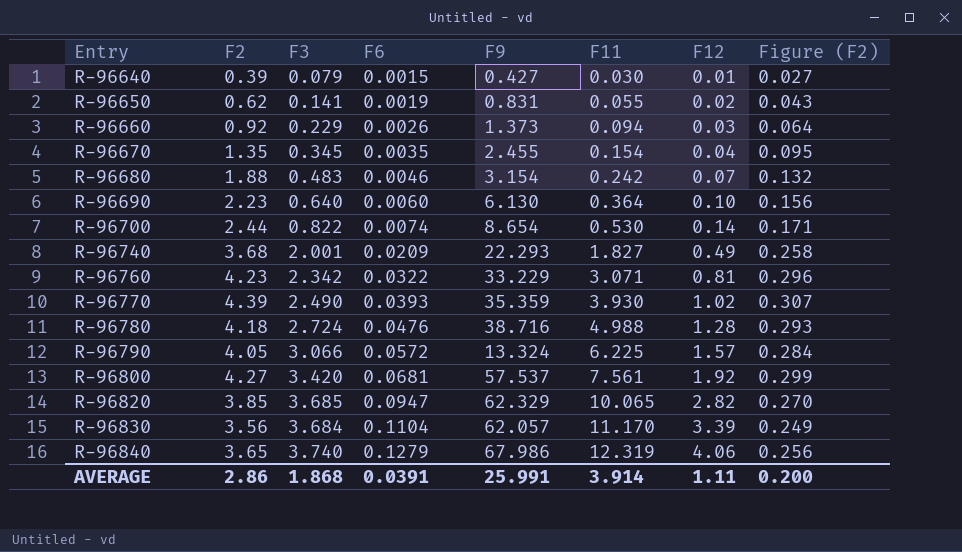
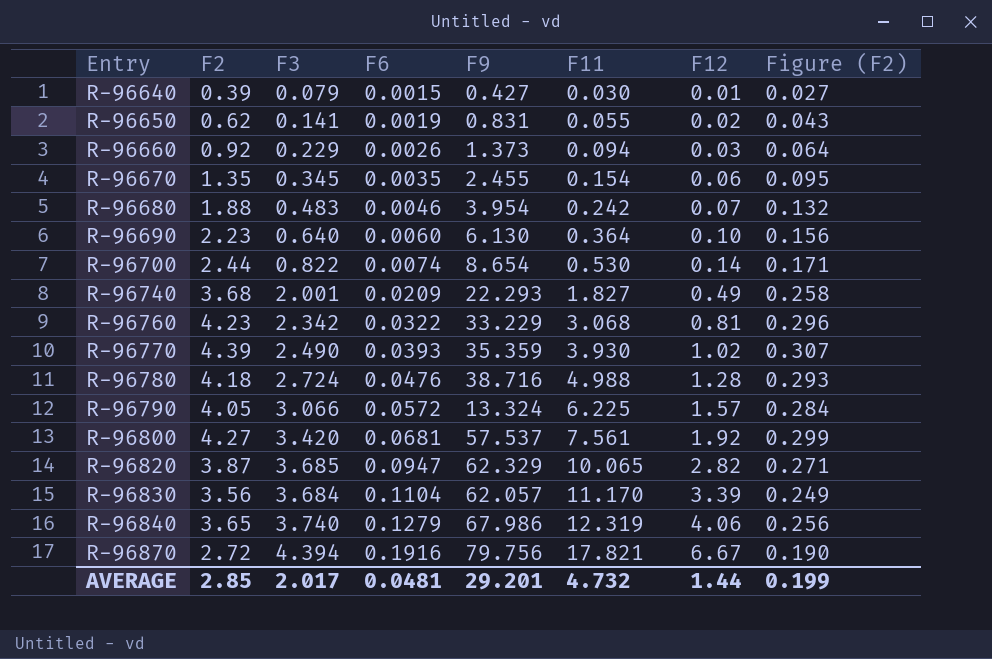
R-96670 | F12: 0.04 -> 0.06
R-96680 | F9: 3.154 -> 3.954
R-96760 | F11: 3.071 -> 3.068
R-96820 | F2: 3.85 -> 3.87
R-96820 | Figure (F2): 0.270 -> 0.271
row R-96870: none -> 2.72 | 4.394 | 0.1916 | 79.756 | 17.821 | 6.67 | 0.190
AVERAGE | F2: 2.86 -> 2.85
AVERAGE | F3: 1.868 -> 2.017
AVERAGE | F6: 0.0391 -> 0.0481
AVERAGE | F9: 25.991 -> 29.201
AVERAGE | F11: 3.914 -> 4.732
AVERAGE | F12: 1.11 -> 1.44
AVERAGE | Figure (F2): 0.200 -> 0.199

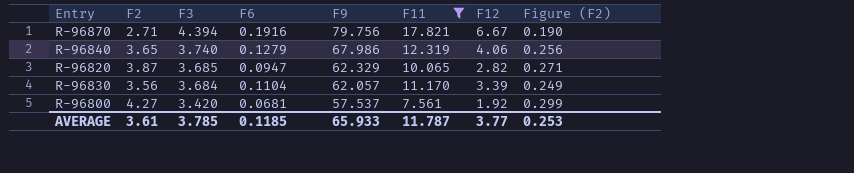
filter: none -> F11 >= 7.561
row order: Entry ascending -> F3 descending
R-96870 | F2: 2.72 -> 2.71
AVERAGE | F2: 2.85 -> 3.61
AVERAGE | F3: 2.017 -> 3.785
AVERAGE | F6: 0.0481 -> 0.1185
AVERAGE | F9: 29.201 -> 65.933
AVERAGE | F11: 4.732 -> 11.787
AVERAGE | F12: 1.44 -> 3.77
AVERAGE | Figure (F2): 0.199 -> 0.253

